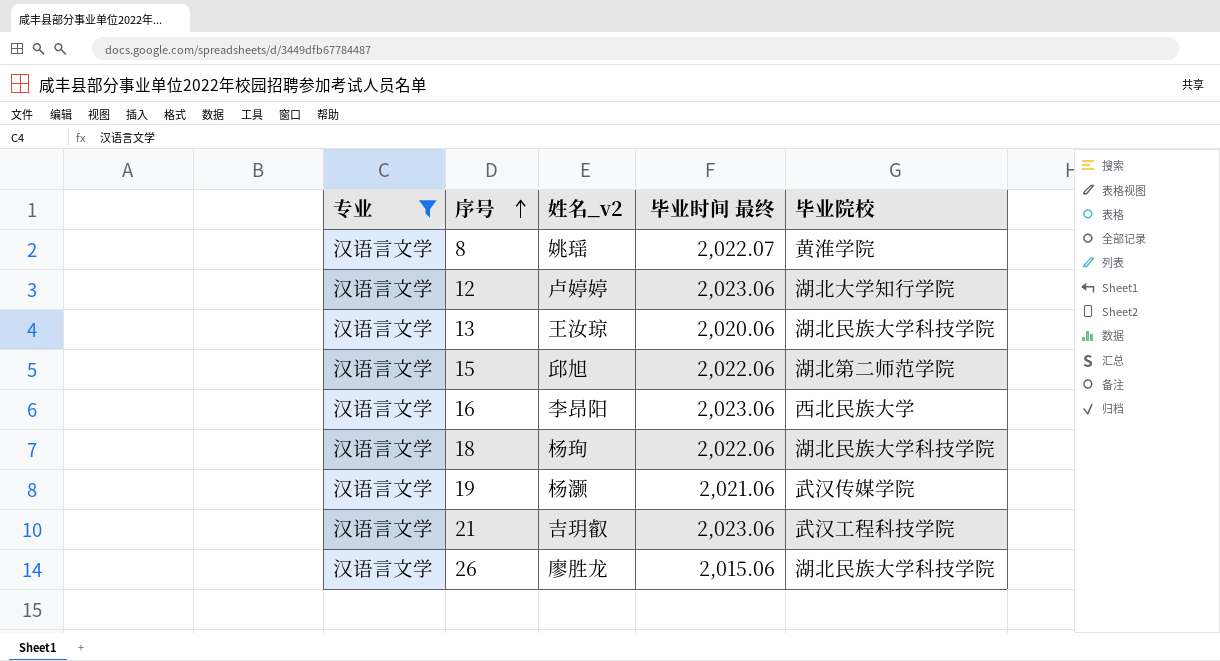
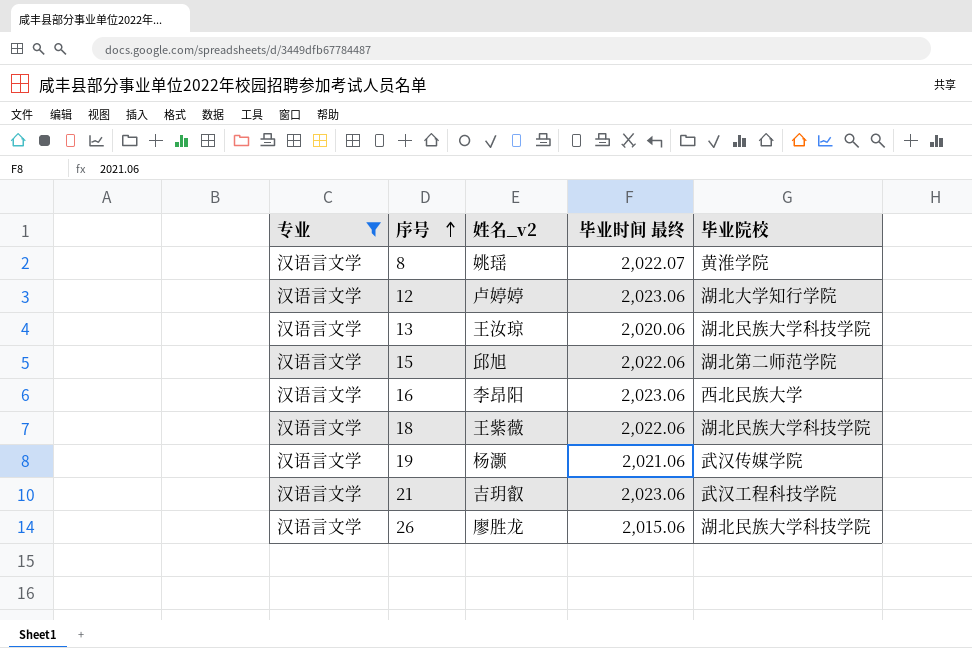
18 | 姓名_v2: 杨珣 -> 王紫薇

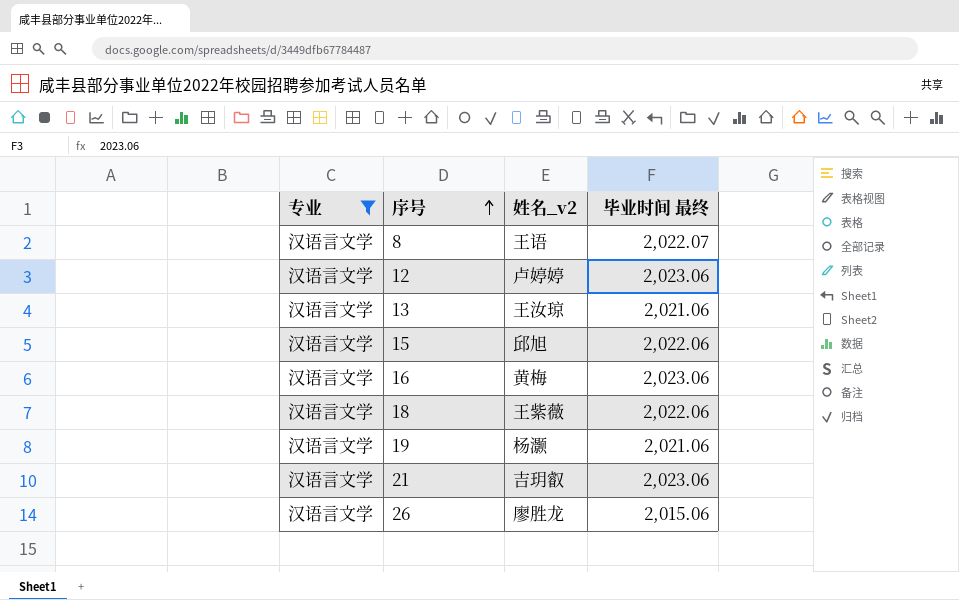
column 毕业院校 | position: 5 -> none
8 | 姓名_v2: 姚瑶 -> 王语
13 | 毕业时间 最终: 2,020.06 -> 2,021.06
16 | 姓名_v2: 李昂阳 -> 黄梅

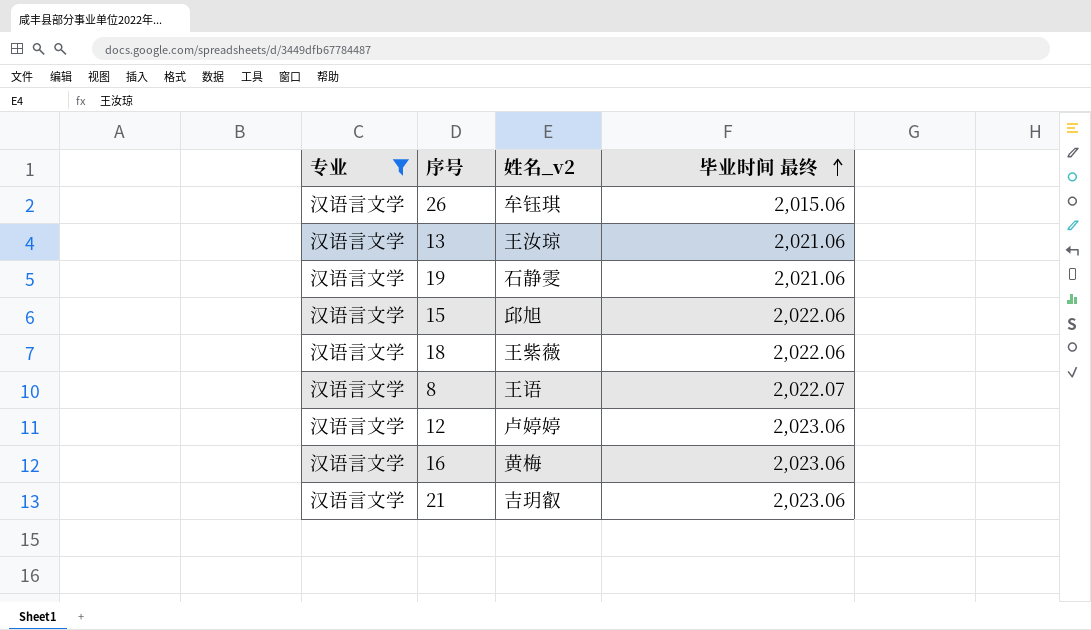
row order: 序号 ascending -> 毕业时间 最终 ascending
26 | 姓名_v2: 廖胜龙 -> 牟钰琪
19 | 姓名_v2: 杨灏 -> 石静雯

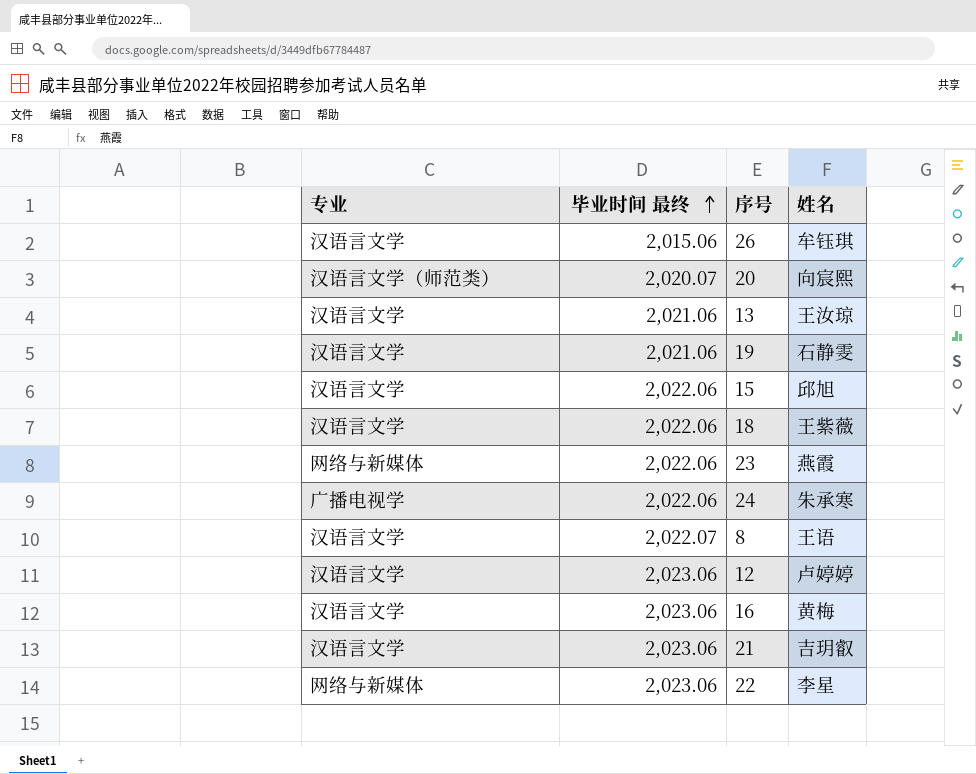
filter: 专业 = 汉语言文学 -> none
column 毕业时间 最终 | position: 4 -> 2
column name: 姓名_v2 -> 姓名

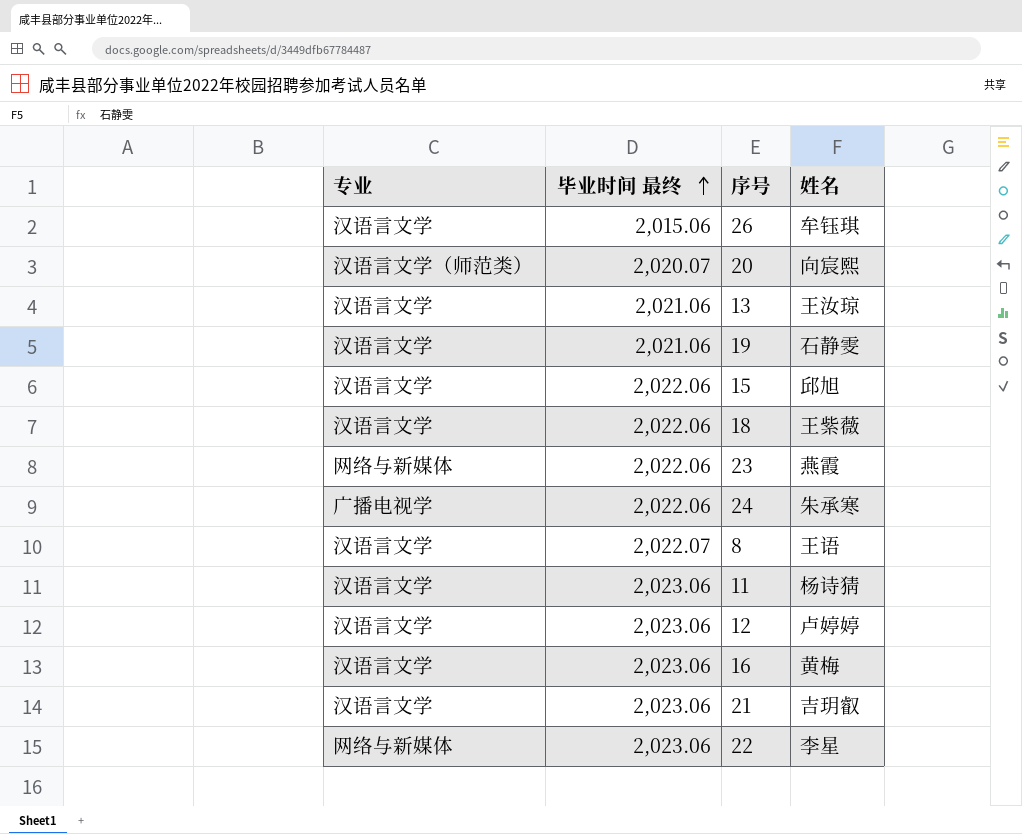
row 11: none -> 汉语言文学 | 2,023.06 | 杨诗猜

